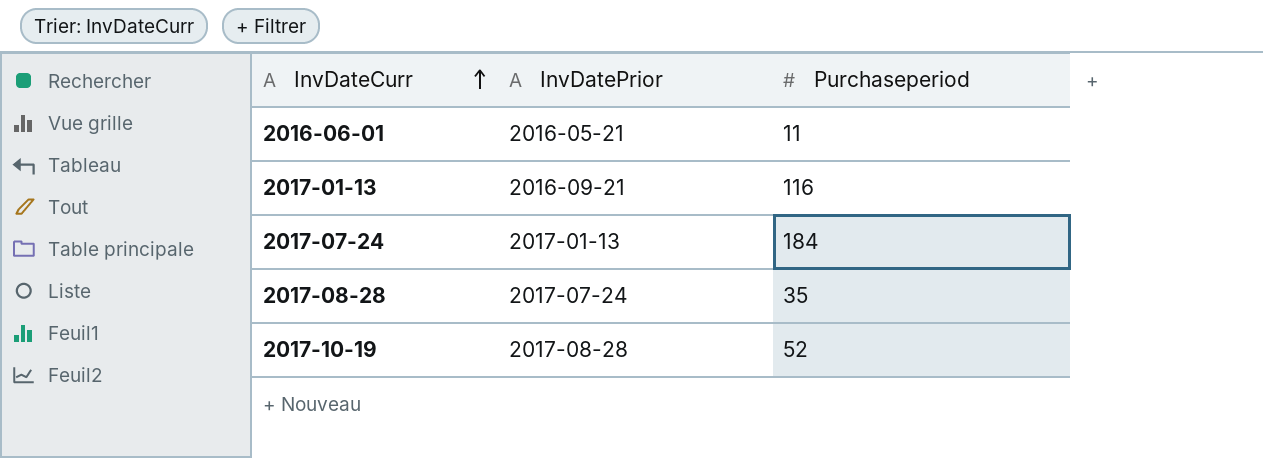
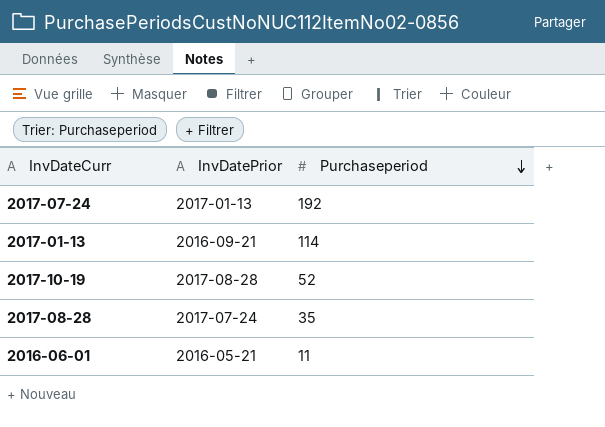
row order: InvDateCurr ascending -> Purchaseperiod descending
2017-07-24 | Purchaseperiod: 184 -> 192
2017-01-13 | Purchaseperiod: 116 -> 114

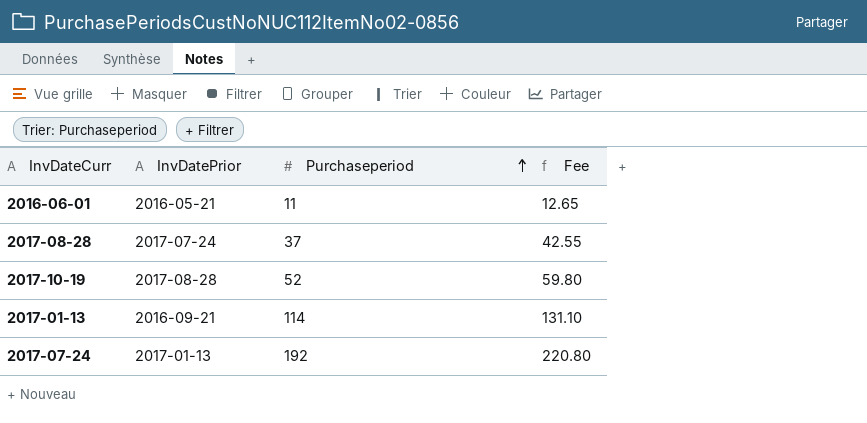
row order: Purchaseperiod descending -> Purchaseperiod ascending
column Fee | formula: none -> [Purchaseperiod] * 1.15
2017-08-28 | Purchaseperiod: 35 -> 37

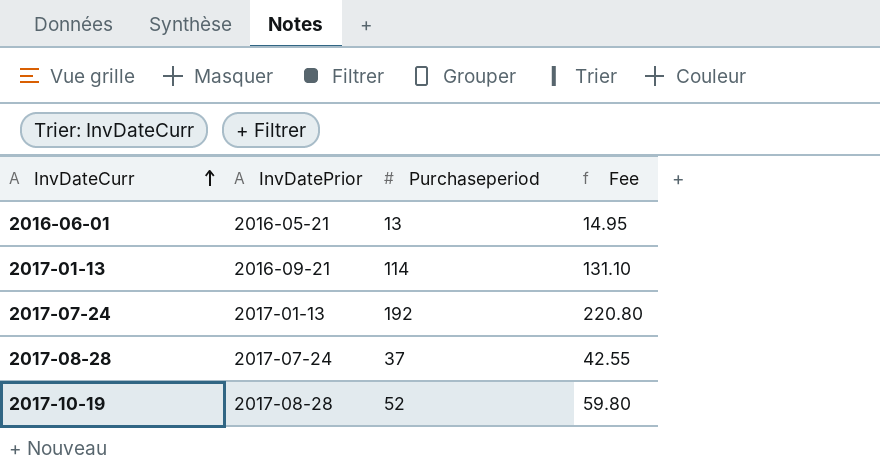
row order: Purchaseperiod ascending -> InvDateCurr ascending
2016-06-01 | Purchaseperiod: 11 -> 13
2016-06-01 | Fee: 12.65 -> 14.95

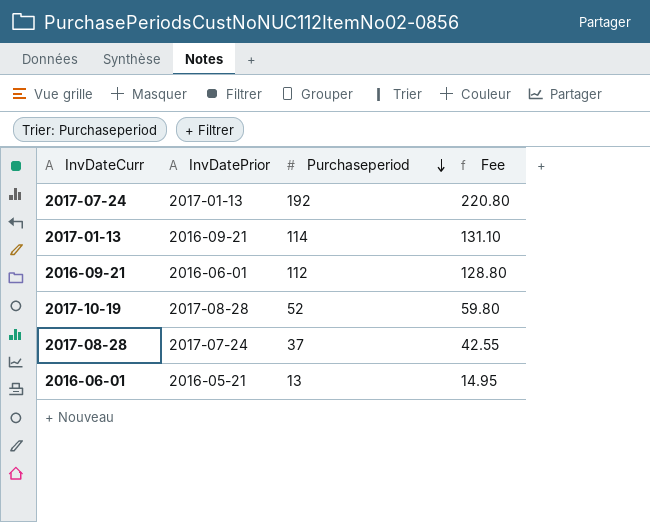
row order: InvDateCurr ascending -> Purchaseperiod descending
row 2016-09-21: none -> 2016-06-01 | 112 | 128.80

